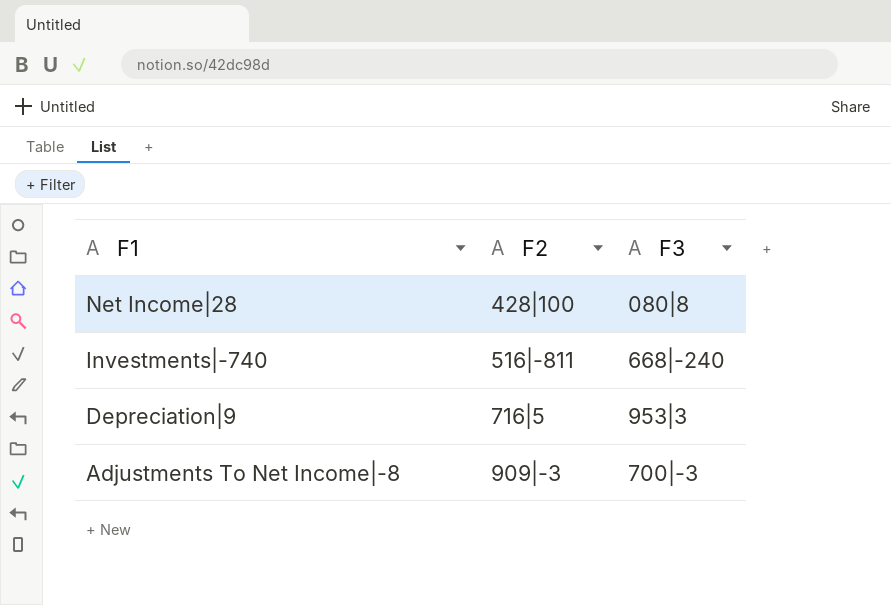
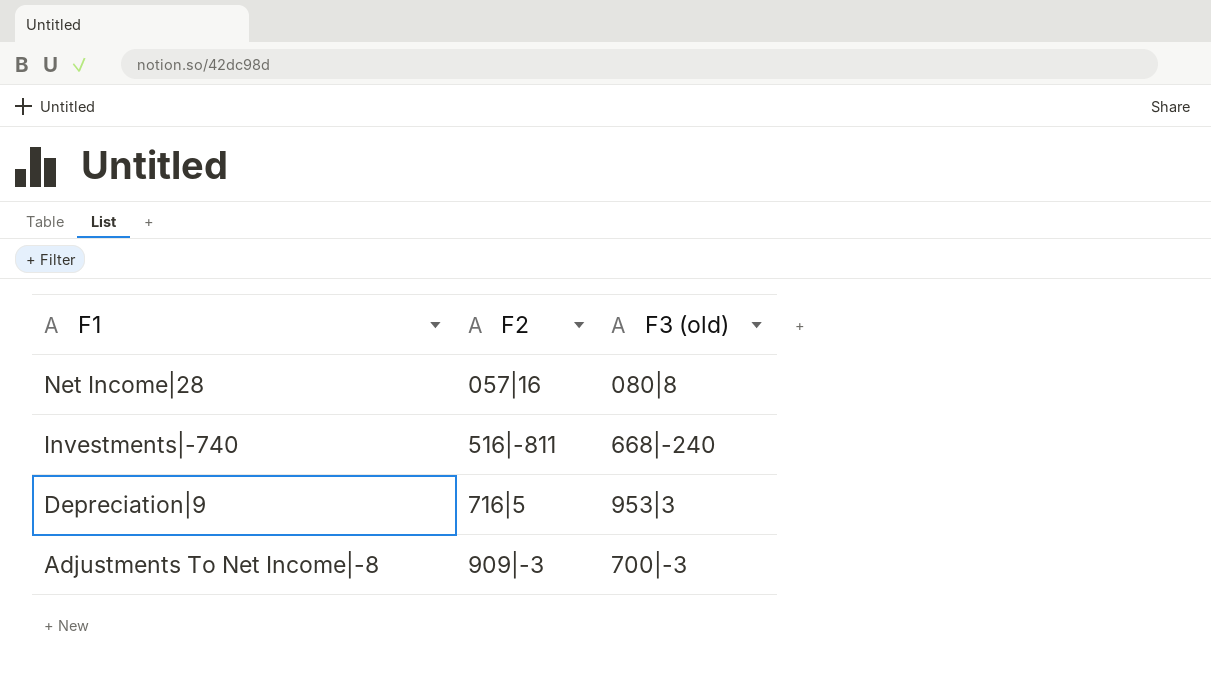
column name: F3 -> F3 (old)
Net Income|28 | F2: 428|100 -> 057|16

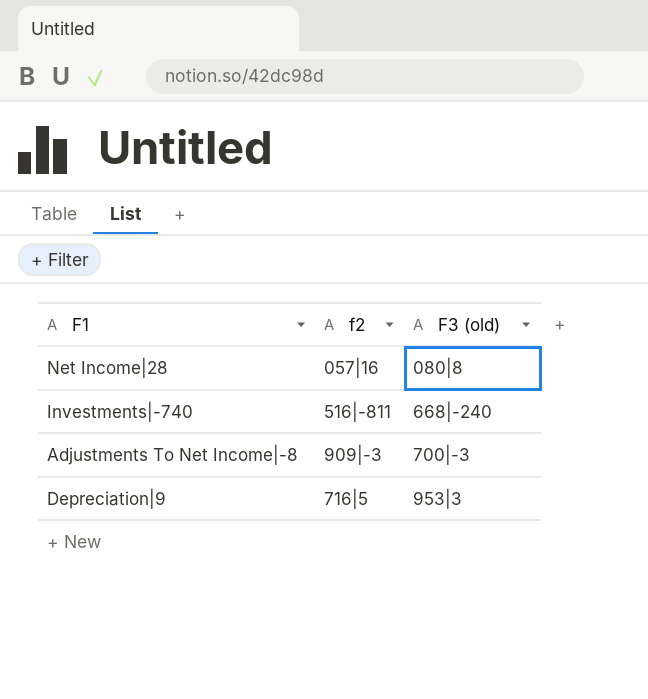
row order: F1 descending -> F3 (old) ascending
column name: F2 -> f2

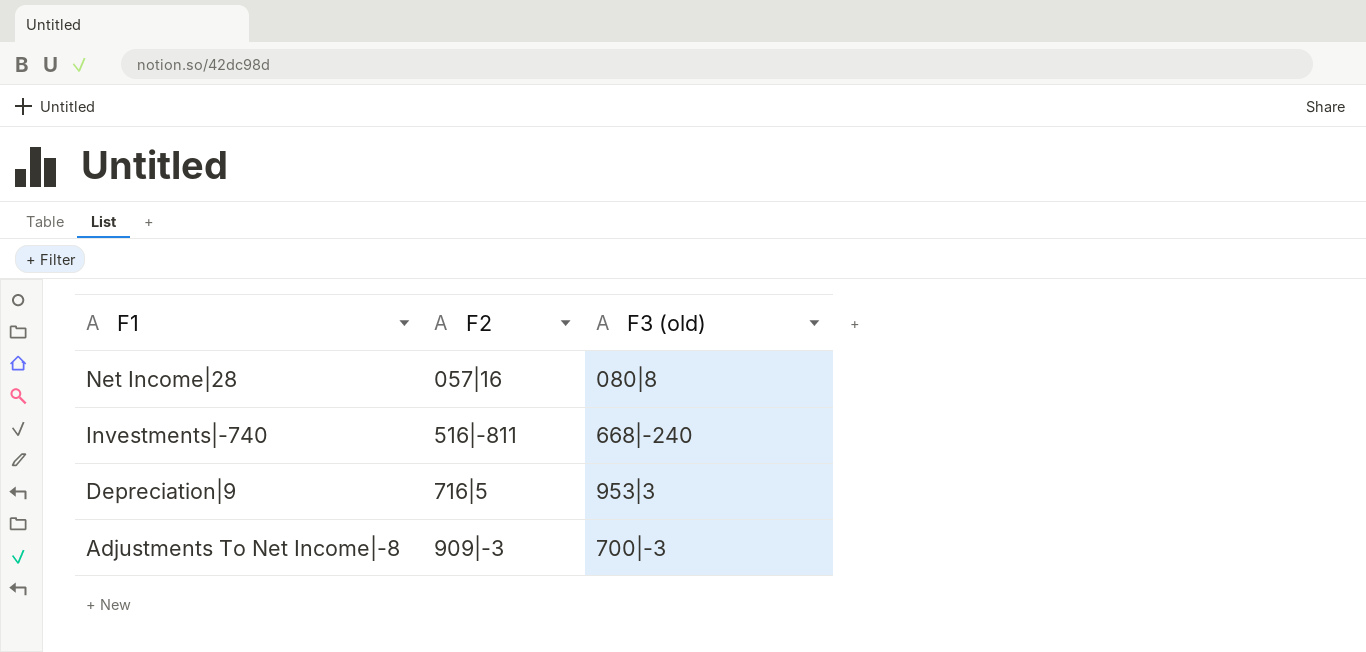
row order: F3 (old) ascending -> F1 descending
column name: f2 -> F2

